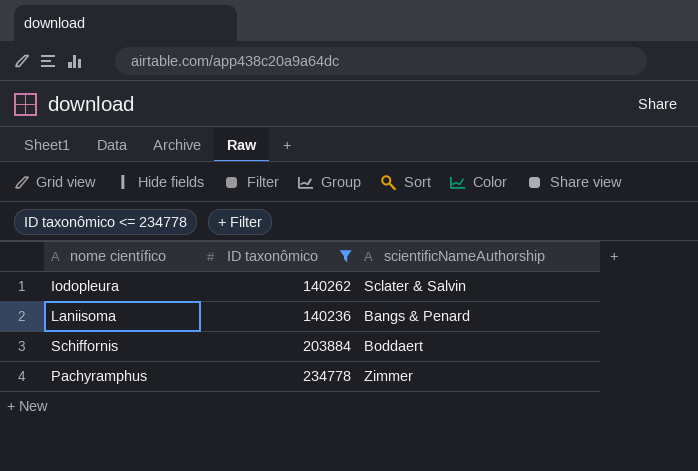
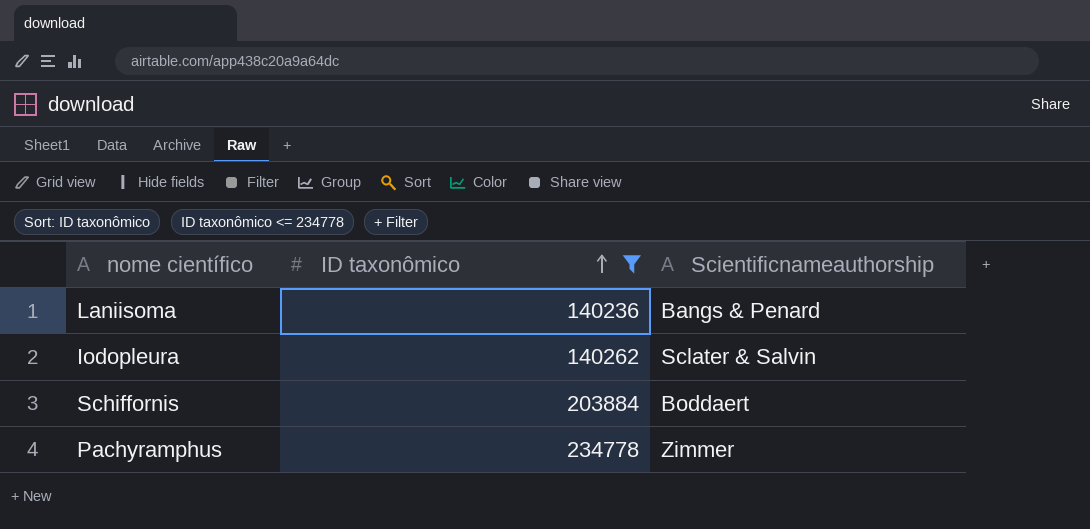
row order: none -> ID taxonômico ascending
column name: scientificNameAuthorship -> Scientificnameauthorship

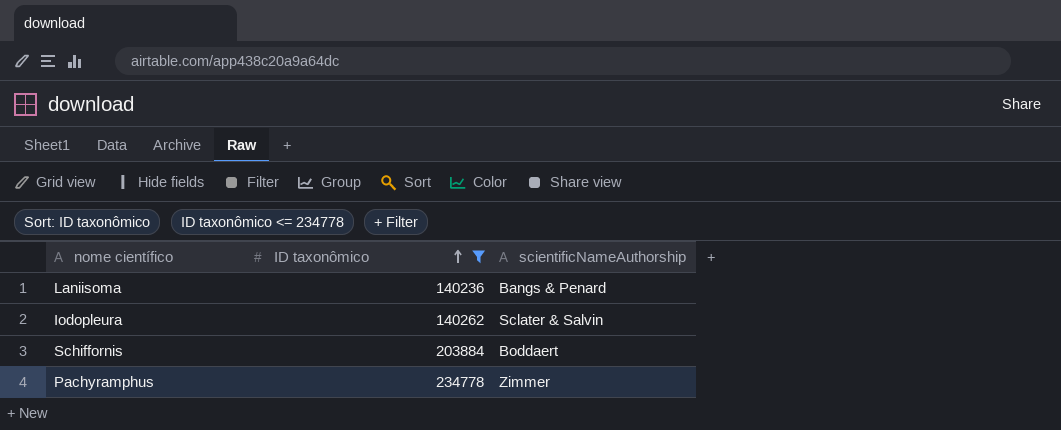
column name: Scientificnameauthorship -> scientificNameAuthorship

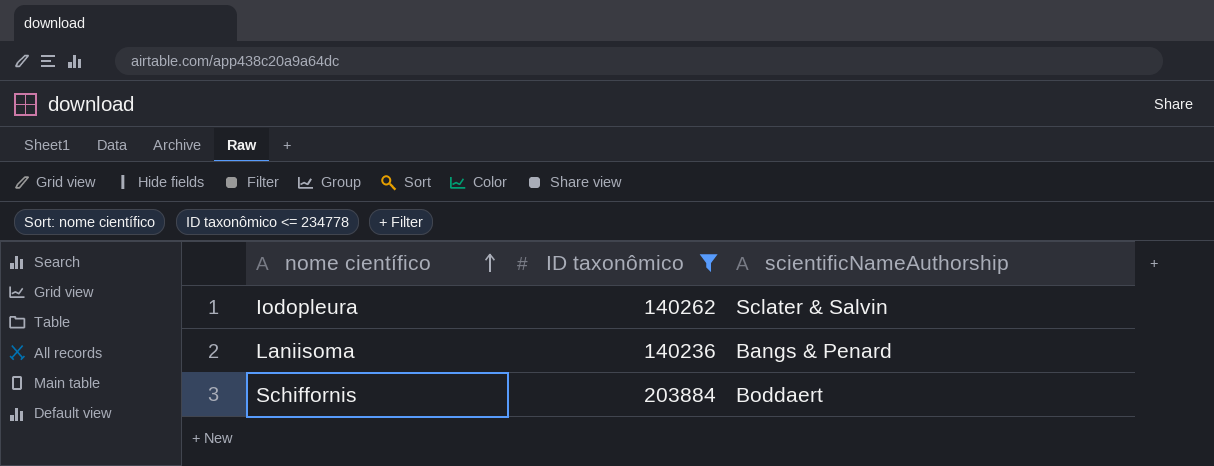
row order: ID taxonômico ascending -> nome científico ascending
row Pachyramphus: 234778 | Zimmer -> none

